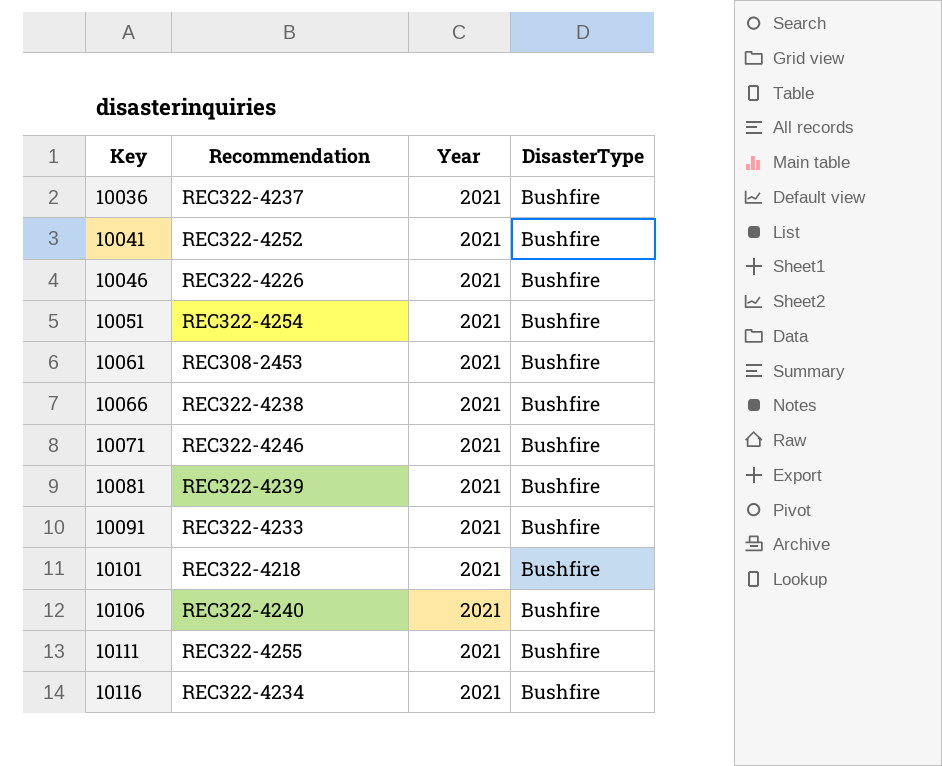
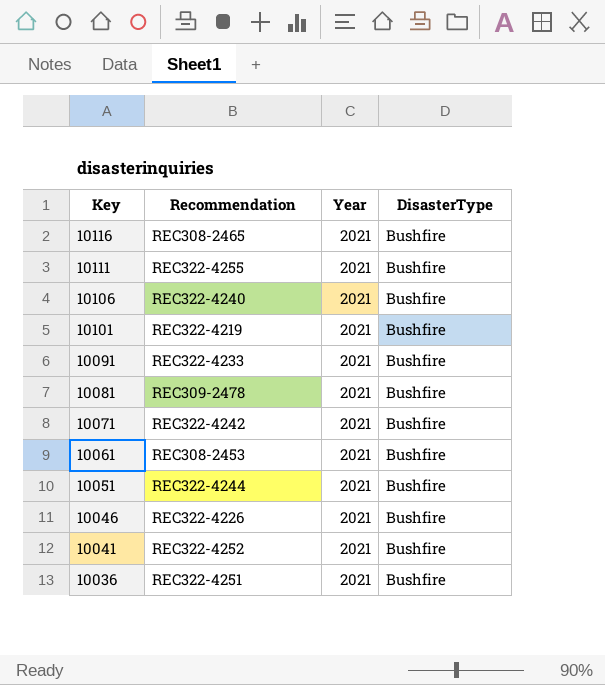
row order: Key ascending -> Key descending
row 10066: REC322-4238 | 2021 | Bushfire -> none
10116 | Recommendation: REC322-4234 -> REC308-2465
10101 | Recommendation: REC322-4218 -> REC322-4219
10081 | Recommendation: REC322-4239 -> REC309-2478
10071 | Recommendation: REC322-4246 -> REC322-4242
10051 | Recommendation: REC322-4254 -> REC322-4244
10036 | Recommendation: REC322-4237 -> REC322-4251

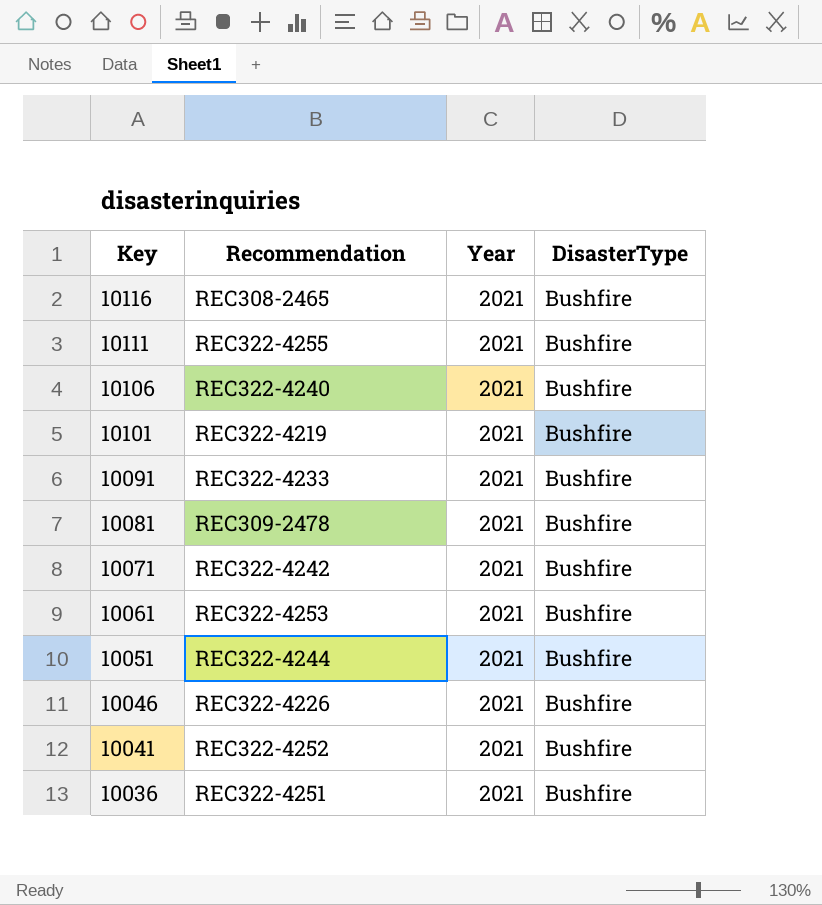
10061 | Recommendation: REC308-2453 -> REC322-4253

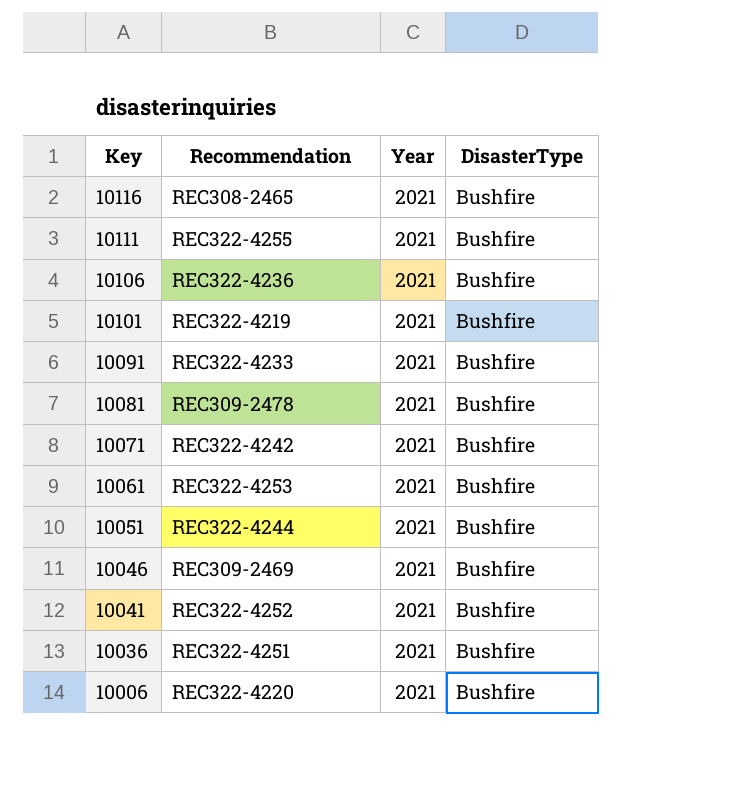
10106 | Recommendation: REC322-4240 -> REC322-4236
10046 | Recommendation: REC322-4226 -> REC309-2469
row 10006: none -> REC322-4220 | 2021 | Bushfire

